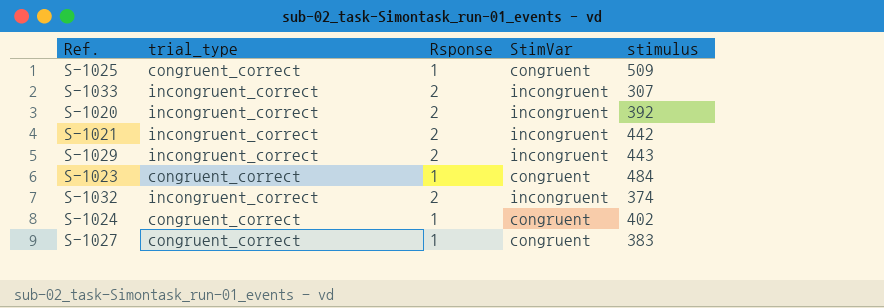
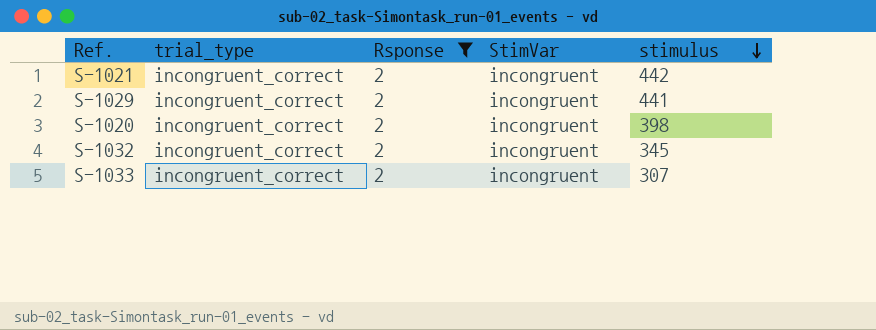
filter: none -> Rsponse = 2
row order: none -> stimulus descending
S-1029 | stimulus: 443 -> 441
S-1020 | stimulus: 392 -> 398
S-1032 | stimulus: 374 -> 345

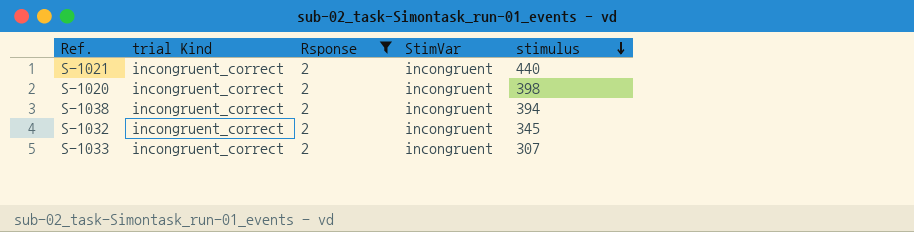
column name: trial_type -> trial Kind
row S-1029: incongruent_correct | 2 | incongruent | 441 -> none
S-1021 | stimulus: 442 -> 440
row S-1038: none -> incongruent_correct | 2 | incongruent | 394

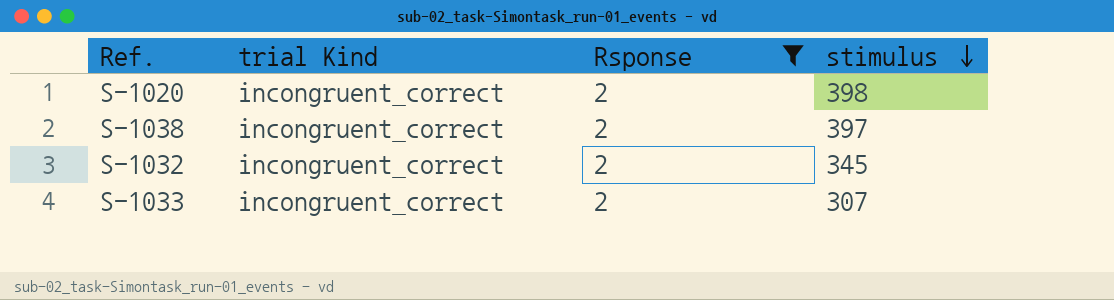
column StimVar | position: 4 -> none
row S-1021: incongruent_correct | 2 | incongruent | 440 -> none
S-1038 | stimulus: 394 -> 397

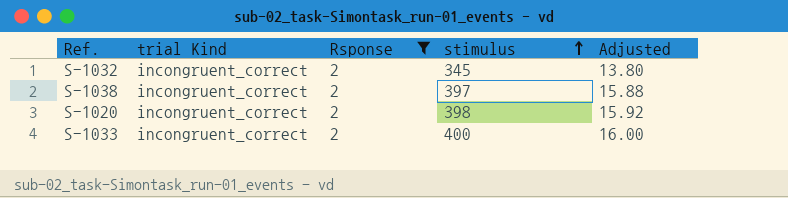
row order: stimulus descending -> stimulus ascending
column Adjusted | formula: none -> [stimulus] * 0.04
S-1033 | stimulus: 307 -> 400

